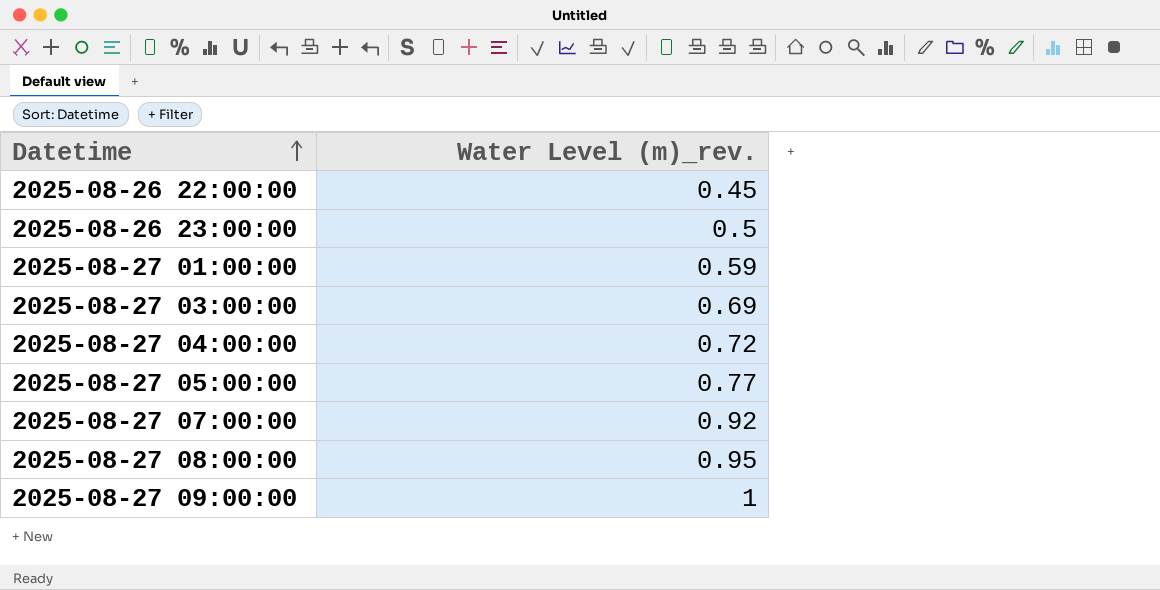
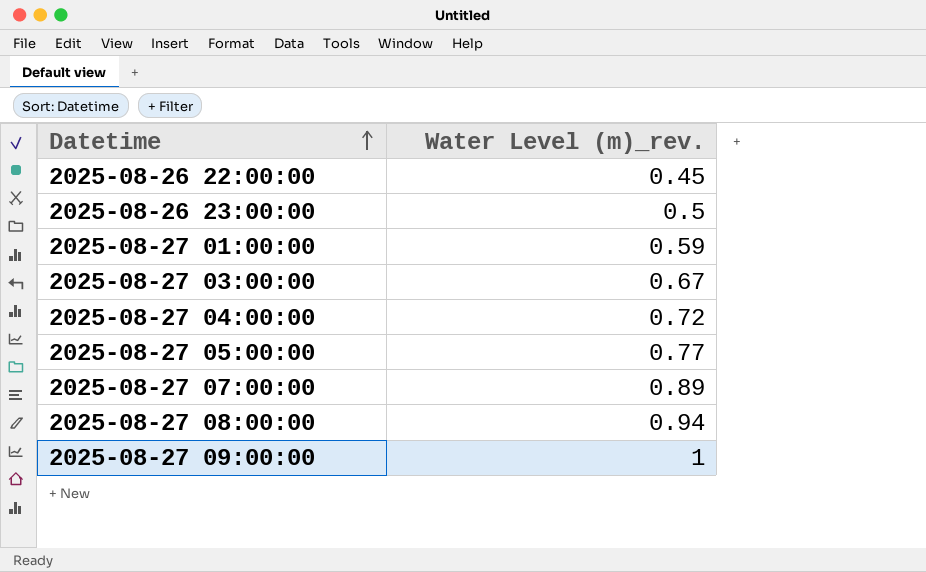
2025-08-27 03:00:00 | Water Level (m)_rev.: 0.69 -> 0.67
2025-08-27 07:00:00 | Water Level (m)_rev.: 0.92 -> 0.89
2025-08-27 08:00:00 | Water Level (m)_rev.: 0.95 -> 0.94

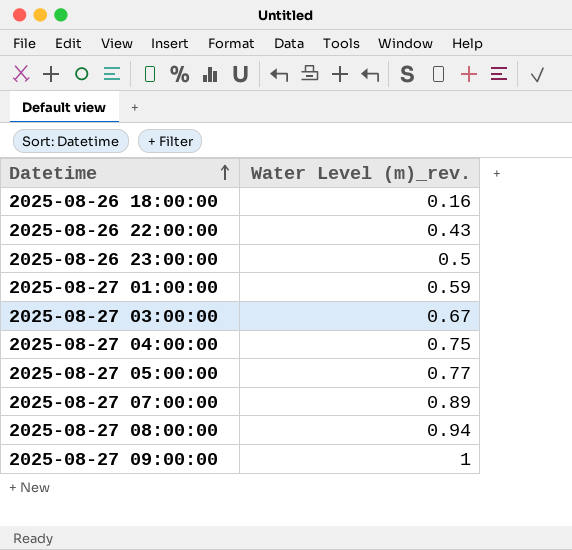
row 2025-08-26 18:00:00: none -> 0.16
2025-08-26 22:00:00 | Water Level (m)_rev.: 0.45 -> 0.43
2025-08-27 04:00:00 | Water Level (m)_rev.: 0.72 -> 0.75

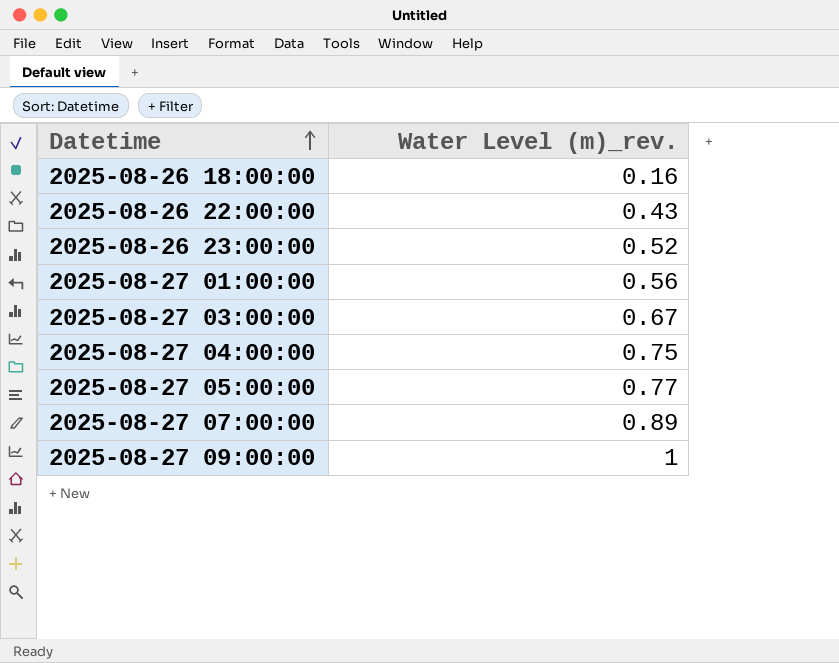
row 2025-08-27 08:00:00: 0.94 -> none
2025-08-26 23:00:00 | Water Level (m)_rev.: 0.5 -> 0.52
2025-08-27 01:00:00 | Water Level (m)_rev.: 0.59 -> 0.56

